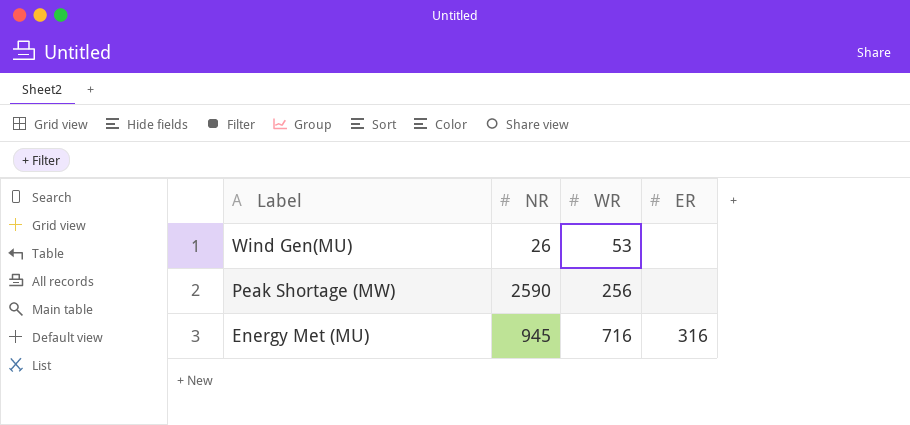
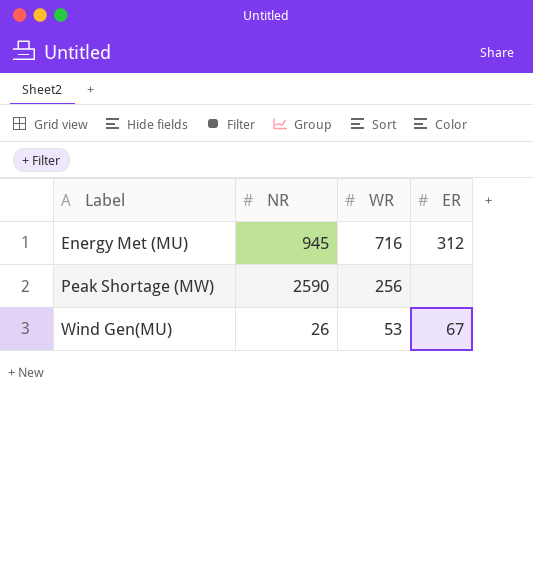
row order: Label descending -> Label ascending
Energy Met (MU) | ER: 316 -> 312
Wind Gen(MU) | ER: none -> 67

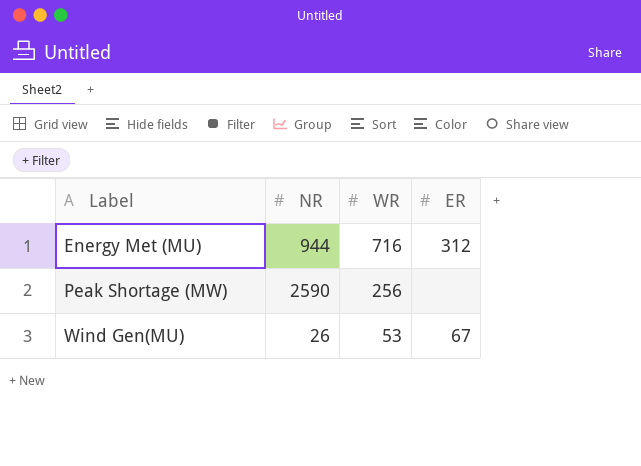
Energy Met (MU) | NR: 945 -> 944

